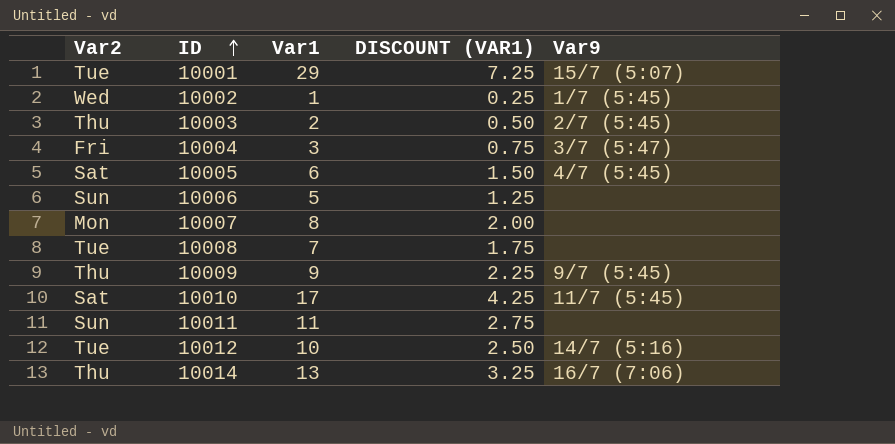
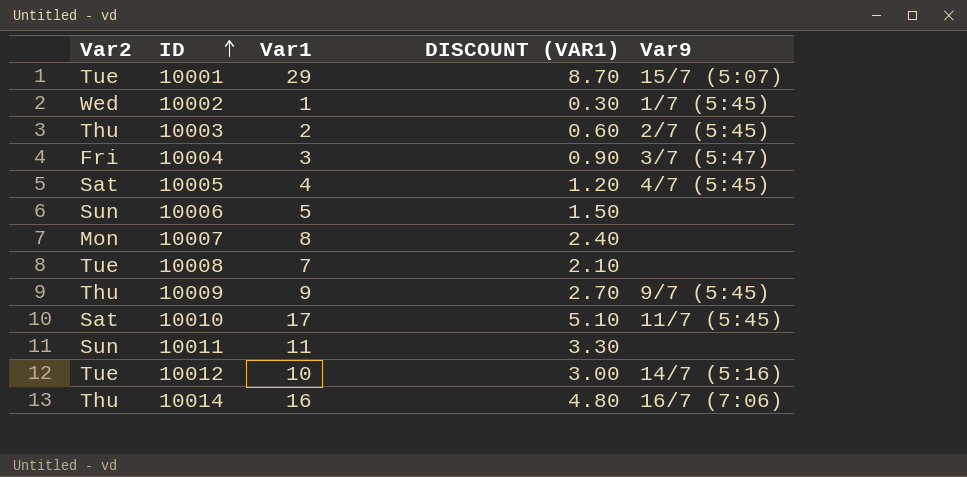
column DISCOUNT (VAR1) | formula: [Var1] * 0.25 -> [Var1] * 0.3
10005 | Var1: 6 -> 4
10014 | Var1: 13 -> 16

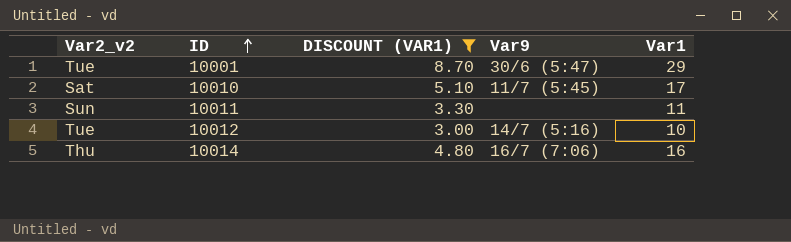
filter: none -> DISCOUNT (VAR1) >= 3.00
column name: Var2 -> Var2_v2
column Var1 | position: 3 -> 5
10001 | Var9: 15/7 (5:07) -> 30/6 (5:47)

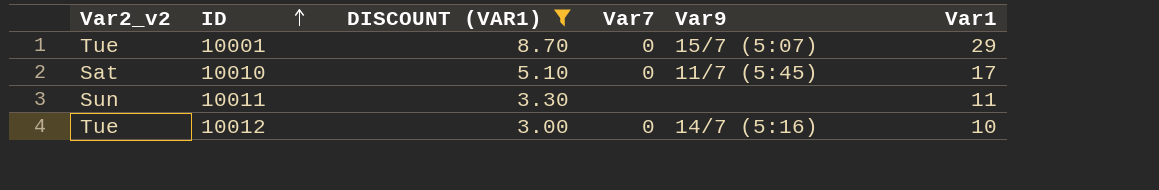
column Var7 | position: none -> 4
row 10014: Thu | 4.80 | 16/7 (7:06) | 16 -> none
10001 | Var9: 30/6 (5:47) -> 15/7 (5:07)

